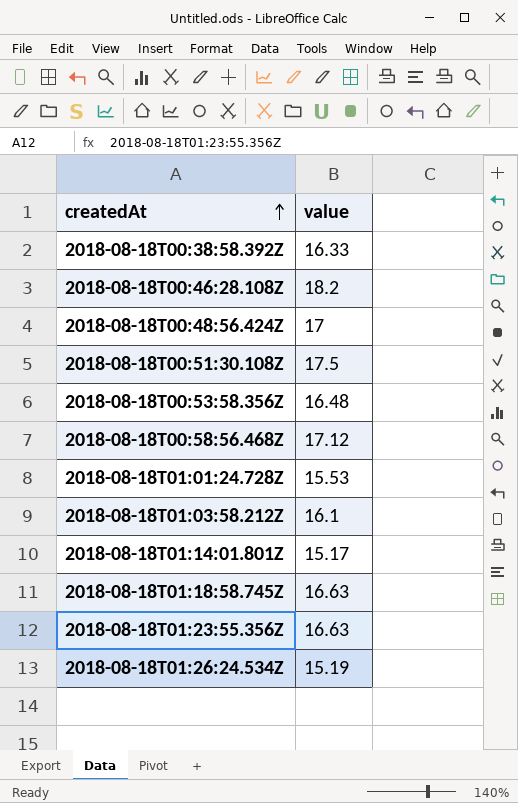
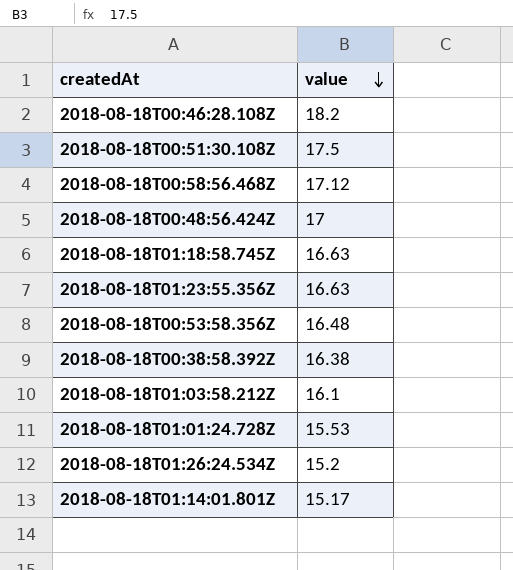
row order: createdAt ascending -> value descending
2018-08-18T00:38:58.392Z | value: 16.33 -> 16.38
2018-08-18T01:26:24.534Z | value: 15.19 -> 15.2

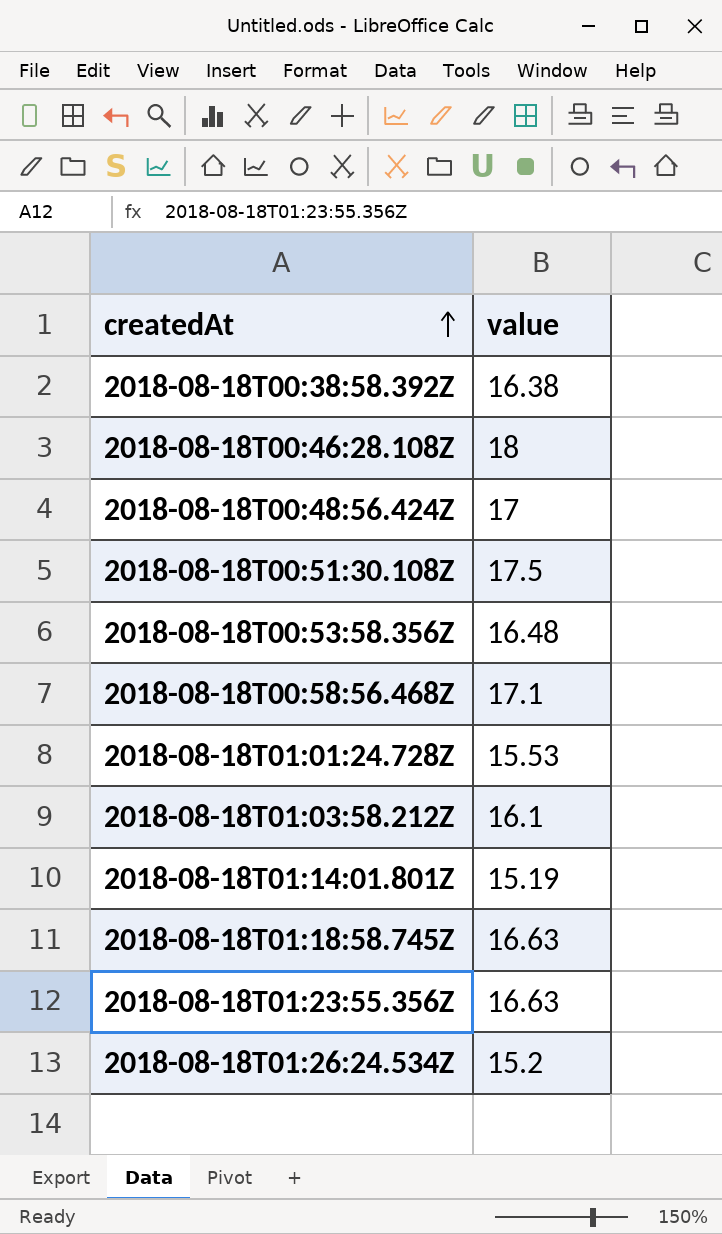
row order: value descending -> createdAt ascending
2018-08-18T00:46:28.108Z | value: 18.2 -> 18
2018-08-18T00:58:56.468Z | value: 17.12 -> 17.1
2018-08-18T01:14:01.801Z | value: 15.17 -> 15.19

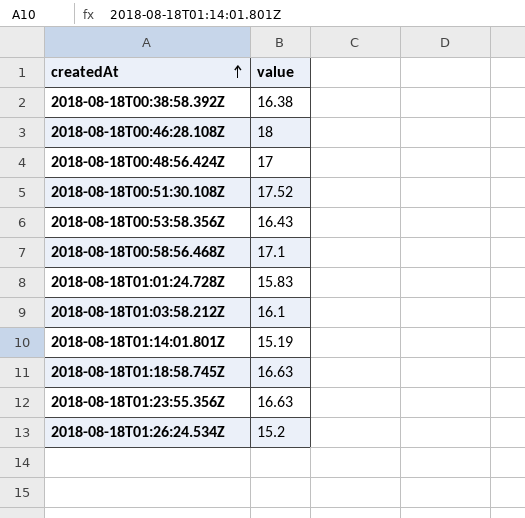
2018-08-18T00:51:30.108Z | value: 17.5 -> 17.52
2018-08-18T00:53:58.356Z | value: 16.48 -> 16.43
2018-08-18T01:01:24.728Z | value: 15.53 -> 15.83

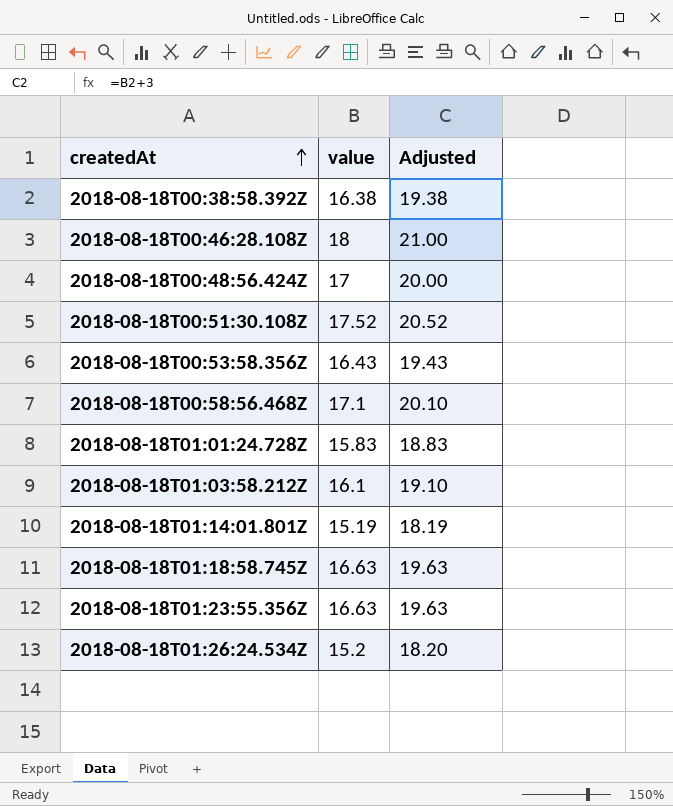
column Adjusted | formula: none -> [value] + 3

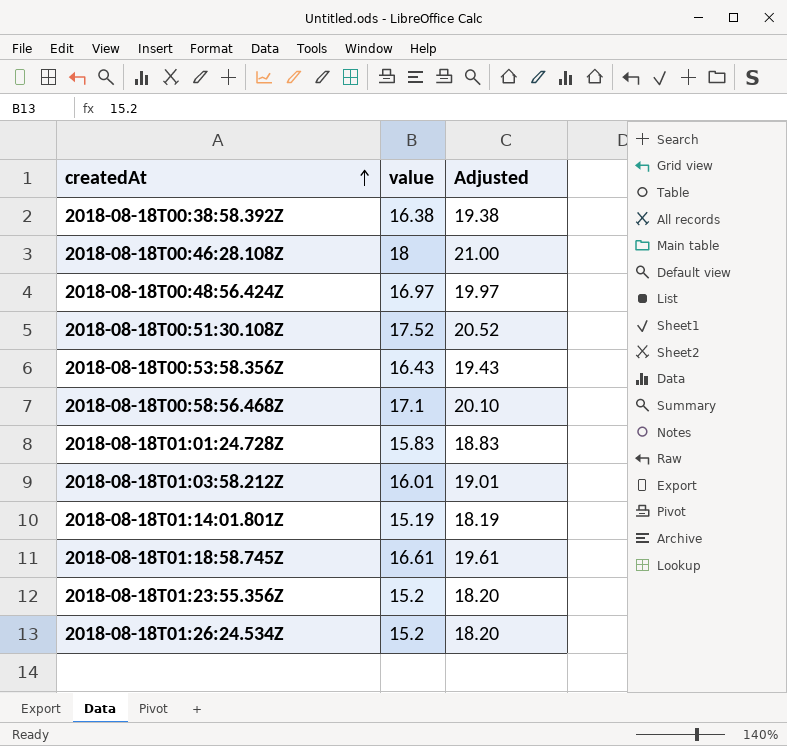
2018-08-18T00:48:56.424Z | value: 17 -> 16.97
2018-08-18T00:48:56.424Z | Adjusted: 20.00 -> 19.97
2018-08-18T01:03:58.212Z | value: 16.1 -> 16.01
2018-08-18T01:03:58.212Z | Adjusted: 19.10 -> 19.01
2018-08-18T01:18:58.745Z | value: 16.63 -> 16.61
2018-08-18T01:18:58.745Z | Adjusted: 19.63 -> 19.61
2018-08-18T01:23:55.356Z | value: 16.63 -> 15.2
2018-08-18T01:23:55.356Z | Adjusted: 19.63 -> 18.20

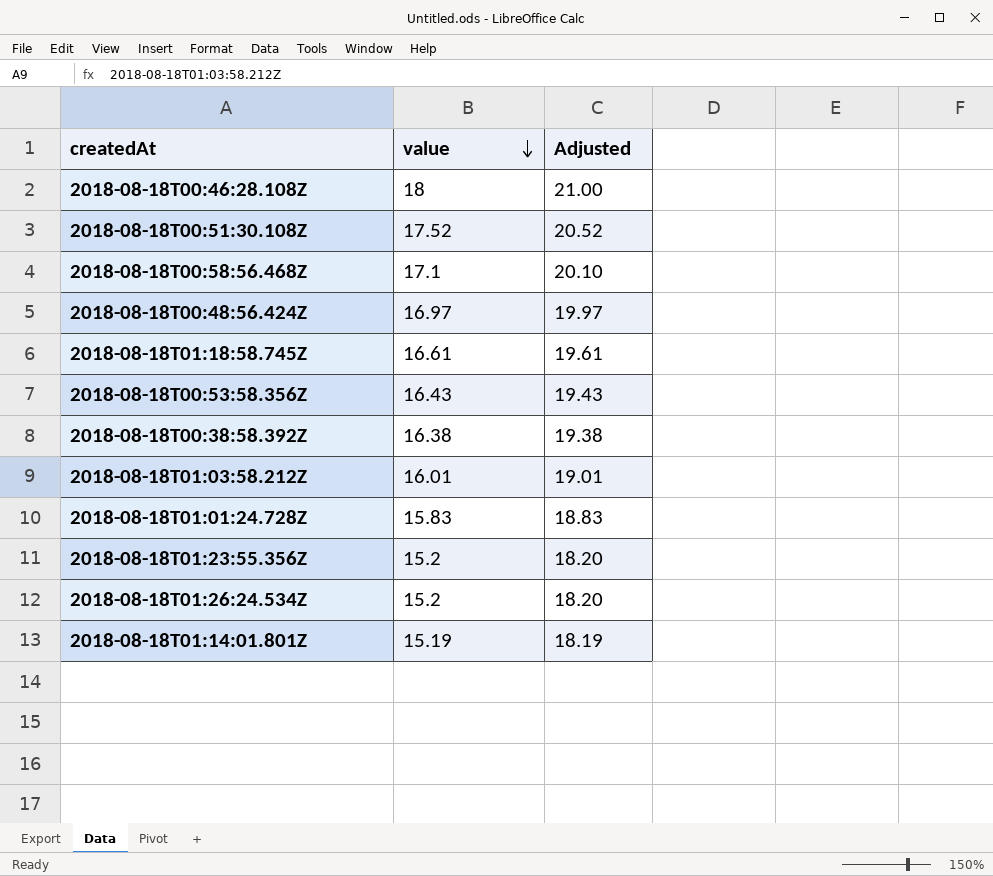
row order: createdAt ascending -> value descending

